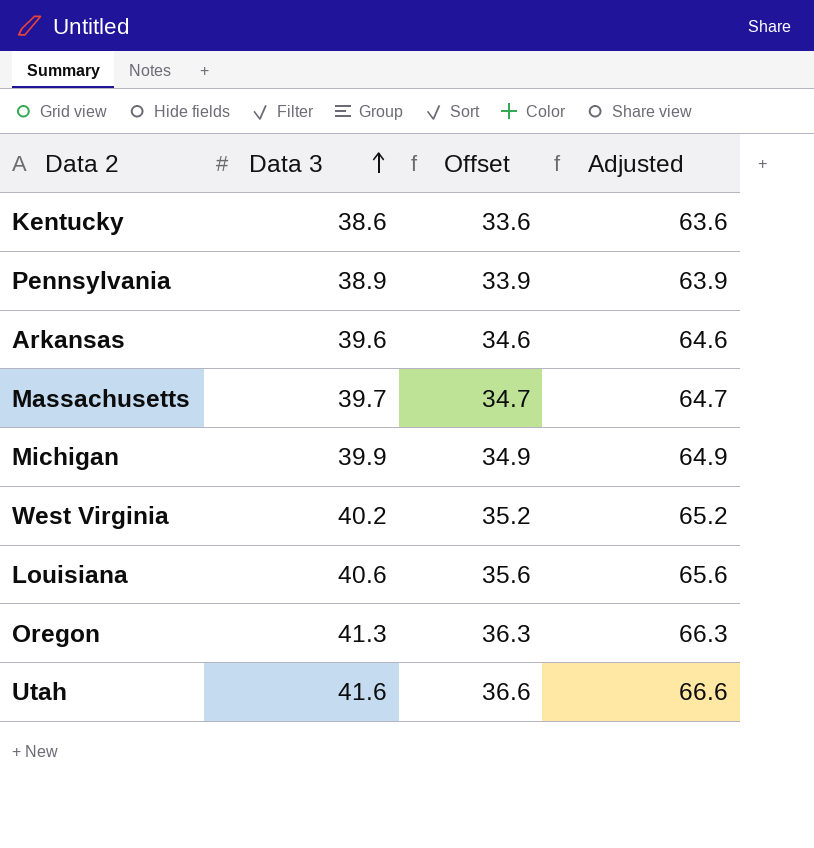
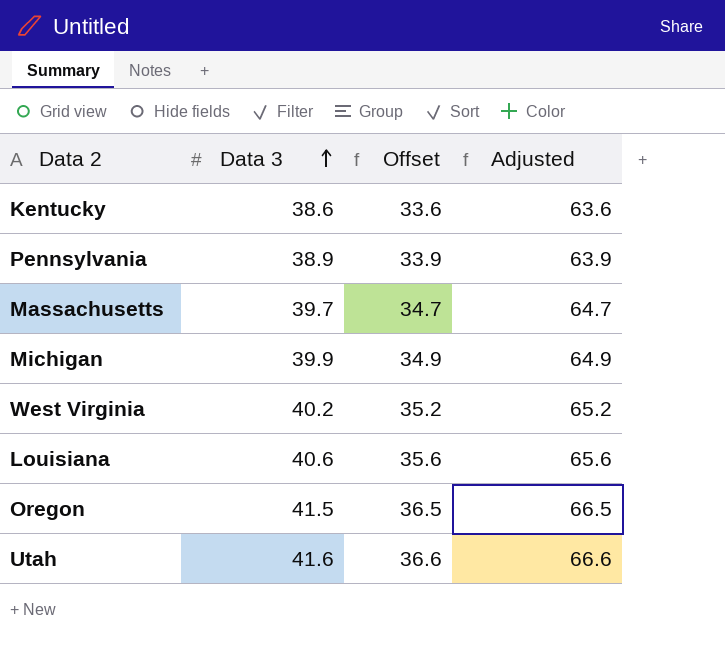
row Arkansas: 39.6 | 34.6 | 64.6 -> none
Oregon | Data 3: 41.3 -> 41.5
Oregon | Offset: 36.3 -> 36.5
Oregon | Adjusted: 66.3 -> 66.5

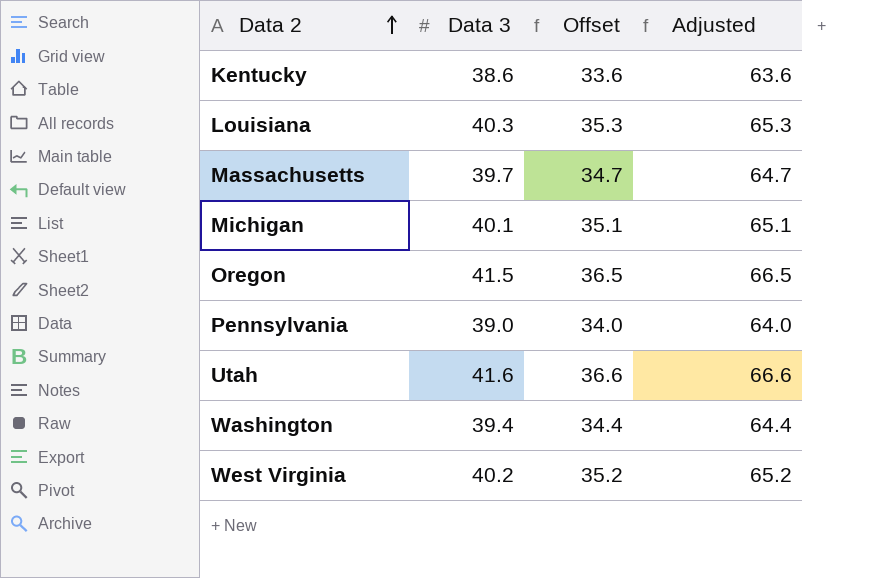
row order: Data 3 ascending -> Data 2 ascending
Louisiana | Data 3: 40.6 -> 40.3
Louisiana | Offset: 35.6 -> 35.3
Louisiana | Adjusted: 65.6 -> 65.3
Michigan | Data 3: 39.9 -> 40.1
Michigan | Offset: 34.9 -> 35.1
Michigan | Adjusted: 64.9 -> 65.1
Pennsylvania | Data 3: 38.9 -> 39.0
Pennsylvania | Offset: 33.9 -> 34.0
Pennsylvania | Adjusted: 63.9 -> 64.0
row Washington: none -> 39.4 | 34.4 | 64.4

